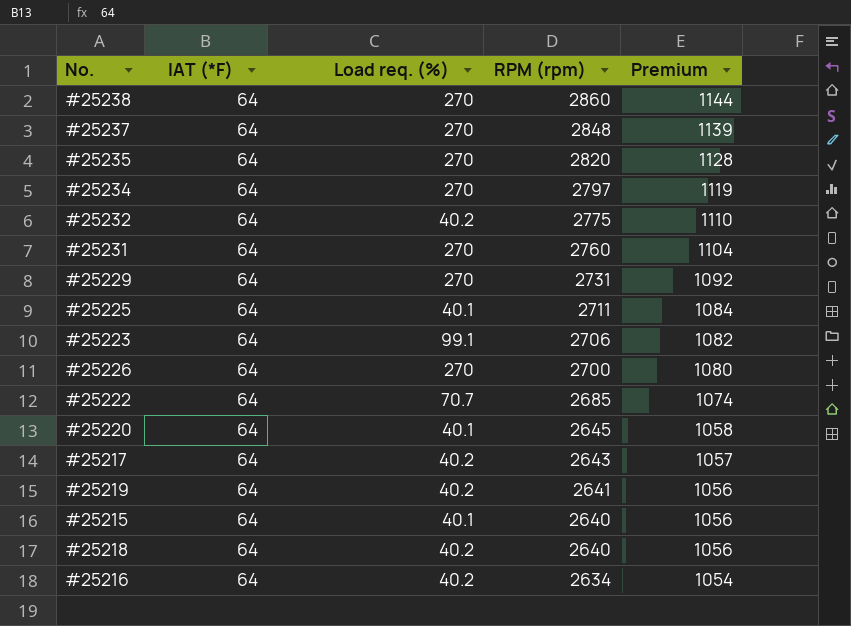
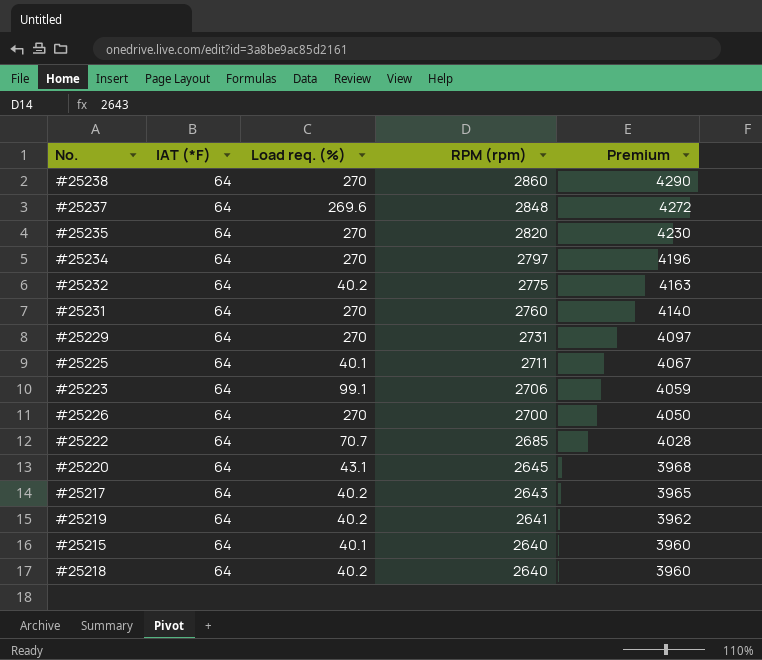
column Premium | formula: [RPM (rpm)] * 0.4 -> [RPM (rpm)] * 1.5
row #25216: 64 | 40.2 | 2634 | 1054 -> none
#25237 | Load req. (%): 270 -> 269.6
#25220 | Load req. (%): 40.1 -> 43.1

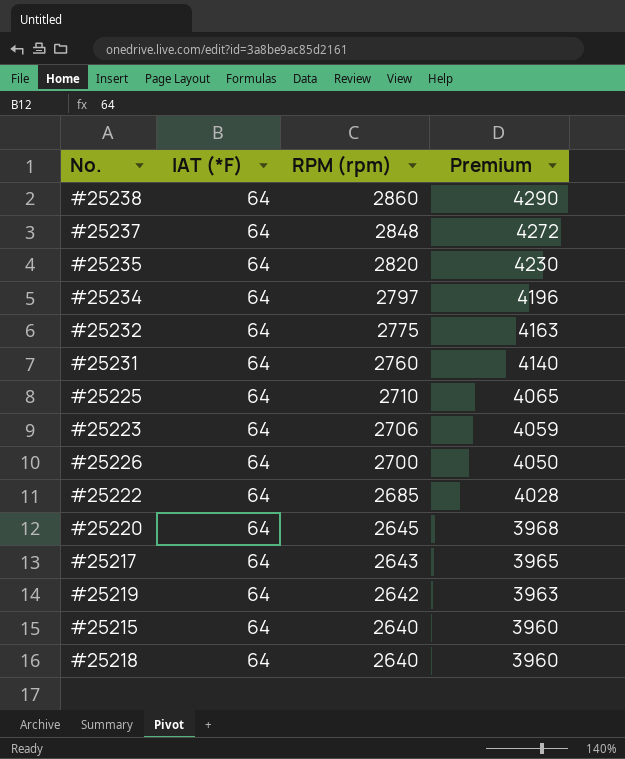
column Load req. (%) | position: 3 -> none
row #25229: 64 | 270 | 2731 | 4097 -> none
#25225 | RPM (rpm): 2711 -> 2710
#25225 | Premium: 4067 -> 4065
#25219 | RPM (rpm): 2641 -> 2642
#25219 | Premium: 3962 -> 3963

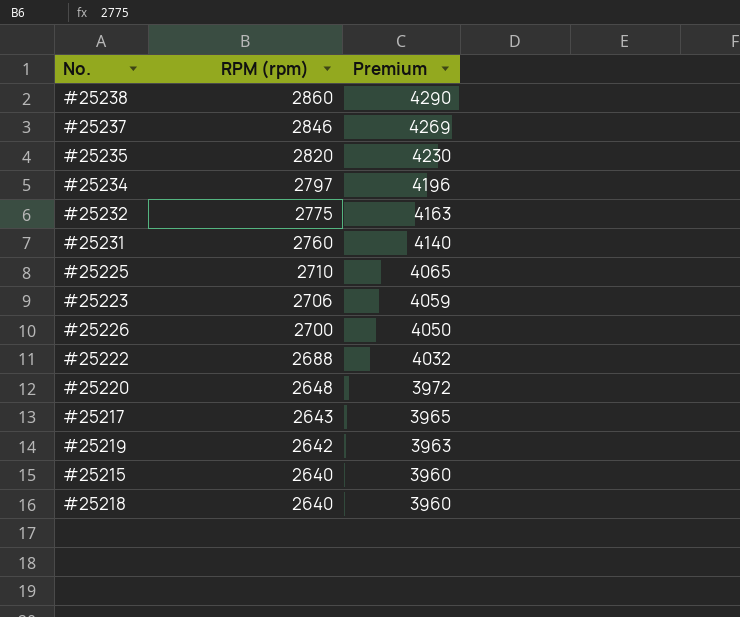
column IAT (*F) | position: 2 -> none
#25237 | RPM (rpm): 2848 -> 2846
#25237 | Premium: 4272 -> 4269
#25222 | RPM (rpm): 2685 -> 2688
#25222 | Premium: 4028 -> 4032
#25220 | RPM (rpm): 2645 -> 2648
#25220 | Premium: 3968 -> 3972

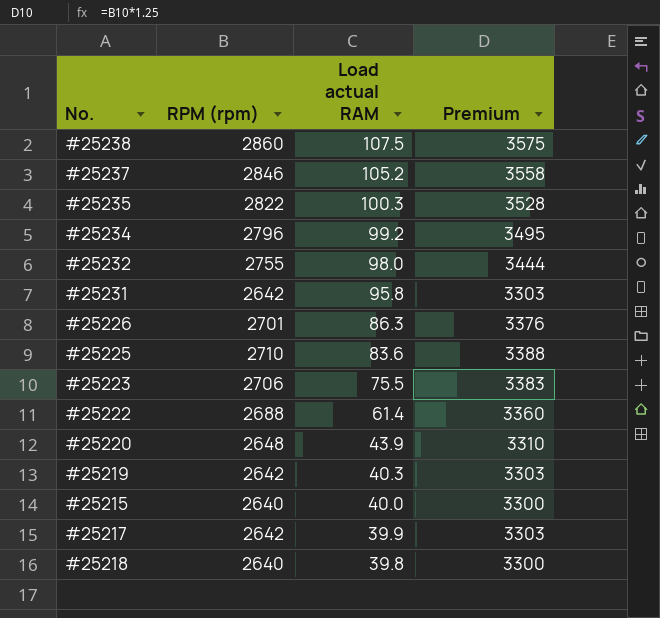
row order: RPM (rpm) descending -> Load actual RAM descending
column Load actual RAM | position: none -> 3
column Premium | formula: [RPM (rpm)] * 1.5 -> [RPM (rpm)] * 1.25
#25235 | RPM (rpm): 2820 -> 2822
#25234 | RPM (rpm): 2797 -> 2796
#25232 | RPM (rpm): 2775 -> 2755
#25231 | RPM (rpm): 2760 -> 2642
#25226 | RPM (rpm): 2700 -> 2701
#25217 | RPM (rpm): 2643 -> 2642

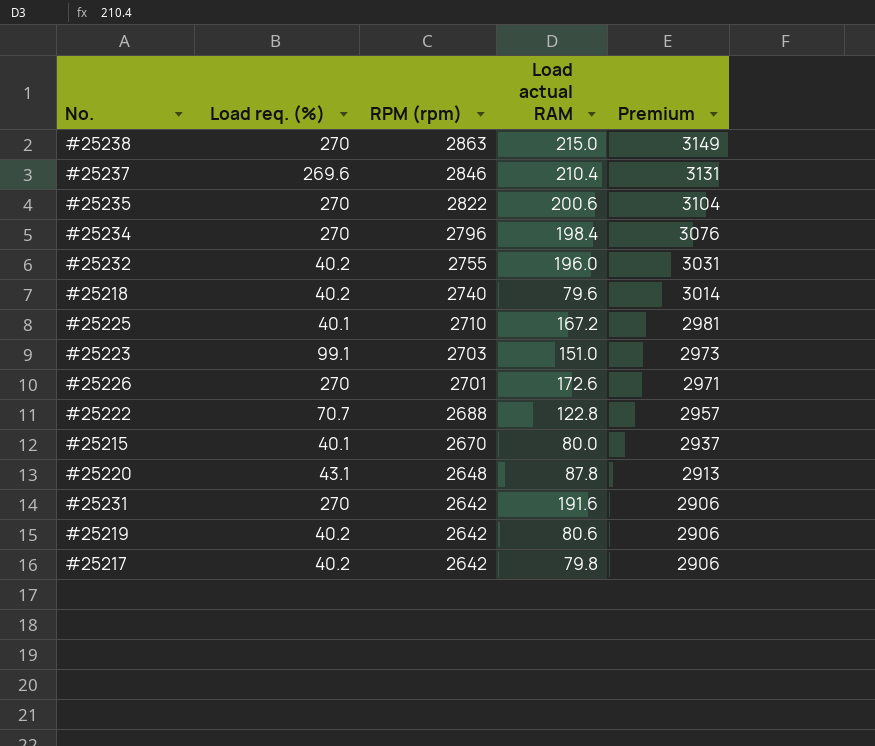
row order: Load actual RAM descending -> RPM (rpm) descending
column Load req. (%) | position: none -> 2
column Premium | formula: [RPM (rpm)] * 1.25 -> [RPM (rpm)] * 1.1
#25238 | RPM (rpm): 2860 -> 2863
#25238 | Load actual RAM: 107.5 -> 215.0
#25237 | Load actual RAM: 105.2 -> 210.4
#25235 | Load actual RAM: 100.3 -> 200.6
#25234 | Load actual RAM: 99.2 -> 198.4
#25232 | Load actual RAM: 98.0 -> 196.0
#25218 | RPM (rpm): 2640 -> 2740
#25218 | Load actual RAM: 39.8 -> 79.6
#25225 | Load actual RAM: 83.6 -> 167.2
#25223 | RPM (rpm): 2706 -> 2703
#25223 | Load actual RAM: 75.5 -> 151.0
#25226 | Load actual RAM: 86.3 -> 172.6
#25222 | Load actual RAM: 61.4 -> 122.8
#25215 | RPM (rpm): 2640 -> 2670
#25215 | Load actual RAM: 40.0 -> 80.0
#25220 | Load actual RAM: 43.9 -> 87.8
#25231 | Load actual RAM: 95.8 -> 191.6
#25219 | Load actual RAM: 40.3 -> 80.6
#25217 | Load actual RAM: 39.9 -> 79.8

